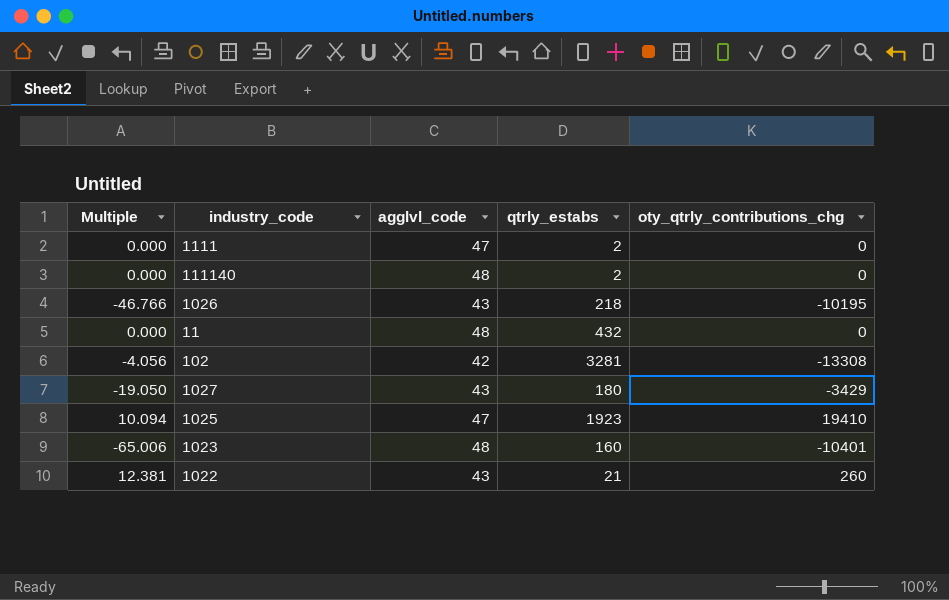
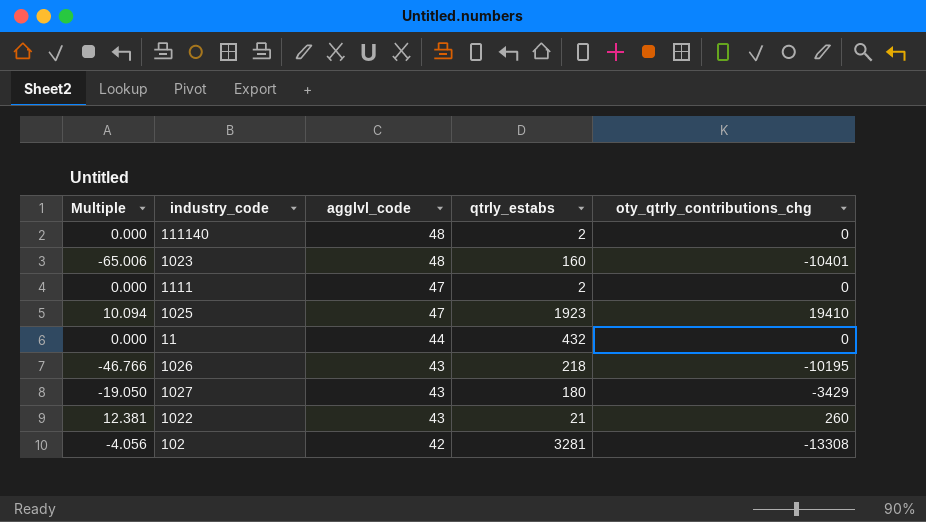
row order: none -> agglvl_code descending
11 | agglvl_code: 48 -> 44

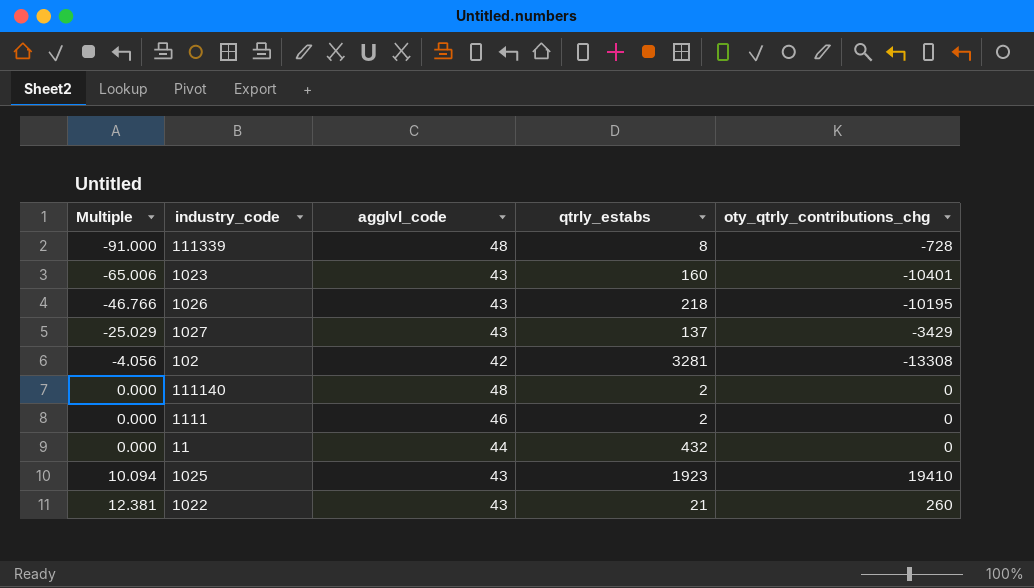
row order: agglvl_code descending -> Multiple ascending
row 111339: none -> -91.000 | 48 | 8 | -728
1023 | agglvl_code: 48 -> 43
1027 | Multiple: -19.050 -> -25.029
1027 | qtrly_estabs: 180 -> 137
1111 | agglvl_code: 47 -> 46
1025 | agglvl_code: 47 -> 43

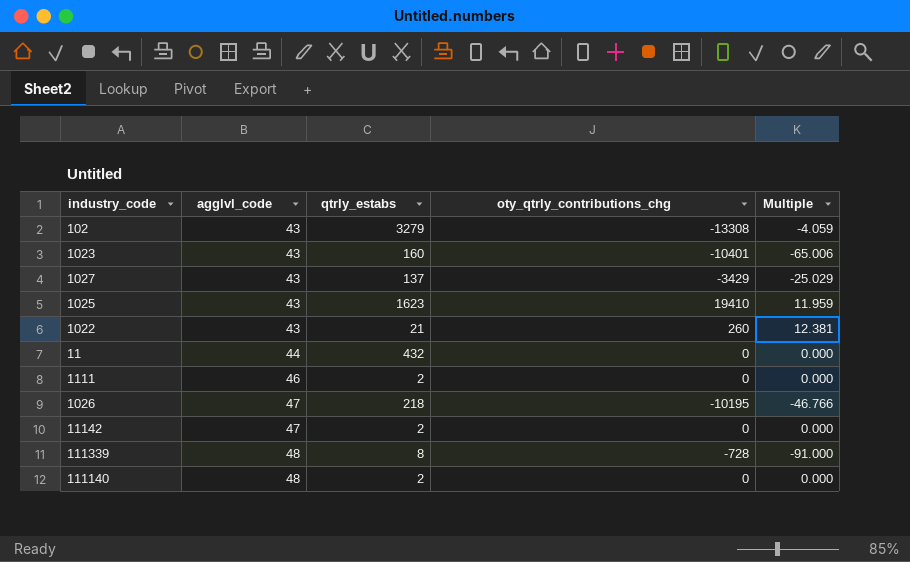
row order: Multiple ascending -> agglvl_code ascending
column Multiple | position: 1 -> 5
102 | agglvl_code: 42 -> 43
102 | qtrly_estabs: 3281 -> 3279
102 | Multiple: -4.056 -> -4.059
1025 | qtrly_estabs: 1923 -> 1623
1025 | Multiple: 10.094 -> 11.959
1026 | agglvl_code: 43 -> 47
row 11142: none -> 47 | 2 | 0 | 0.000

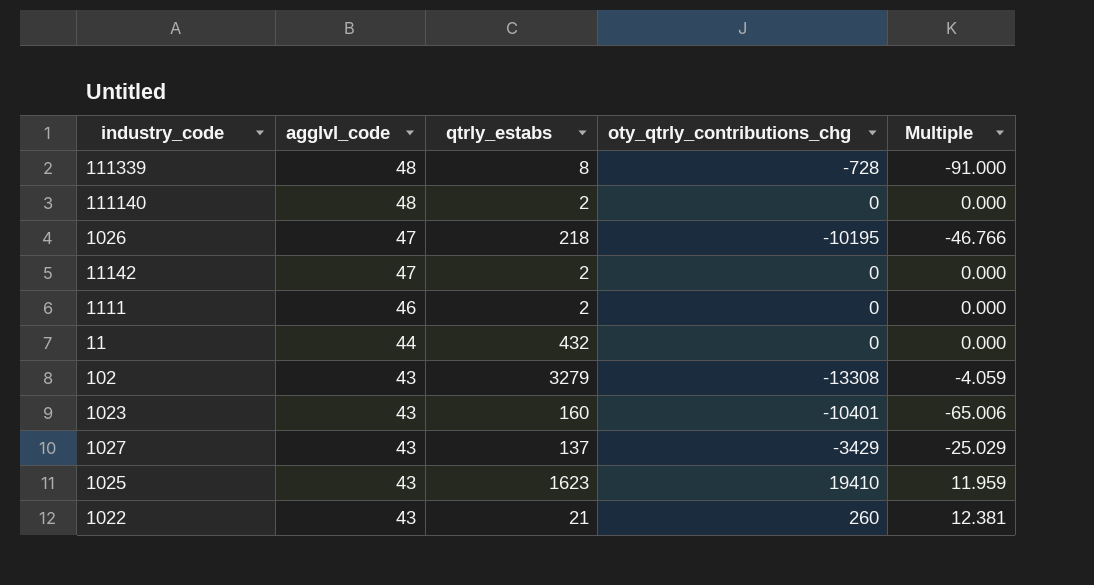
row order: agglvl_code ascending -> agglvl_code descending

